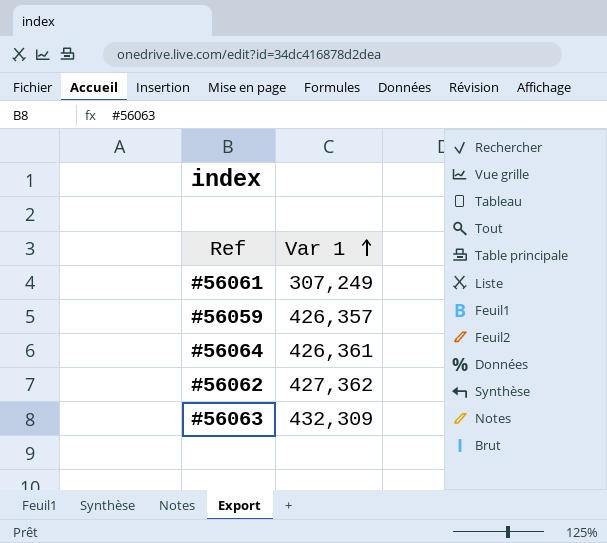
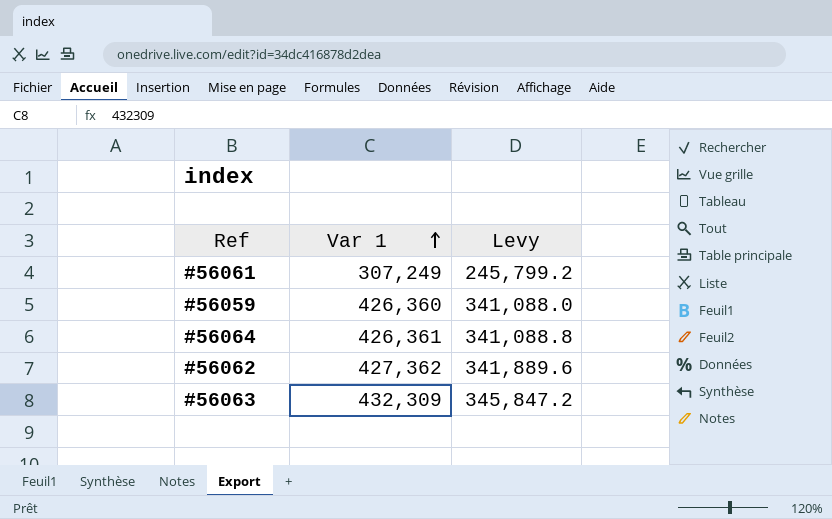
column Levy | formula: none -> [Var 1] * 0.8
#56059 | Var 1: 426,357 -> 426,360

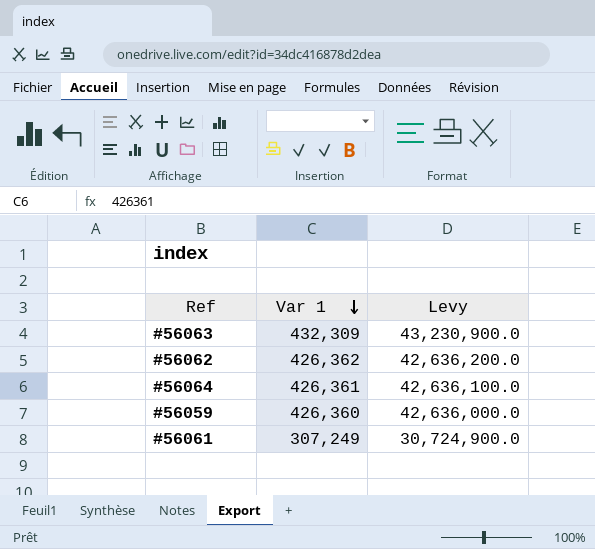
row order: Var 1 ascending -> Var 1 descending
column Levy | formula: [Var 1] * 0.8 -> [Var 1] * 100
#56062 | Var 1: 427,362 -> 426,362

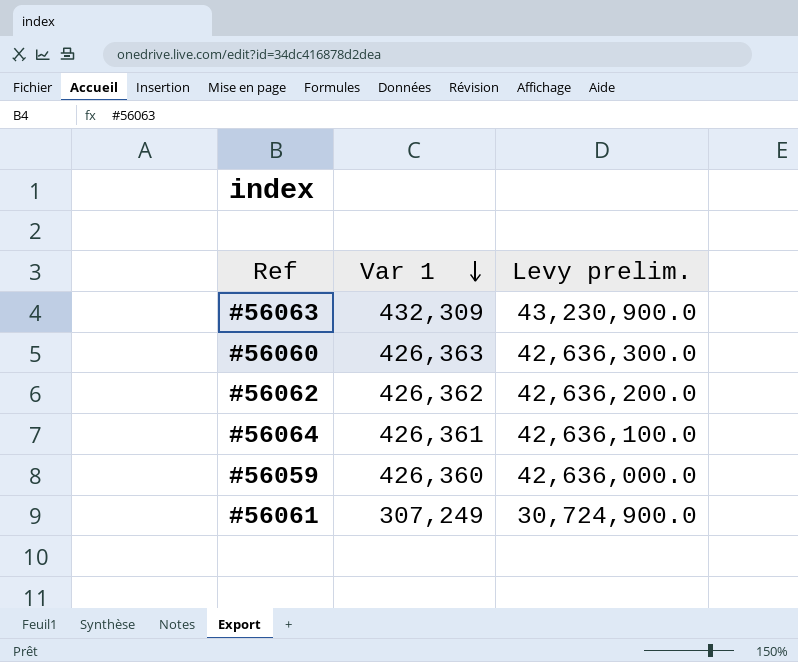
column name: Levy -> Levy prelim.
row #56060: none -> 426,363 | 42,636,300.0

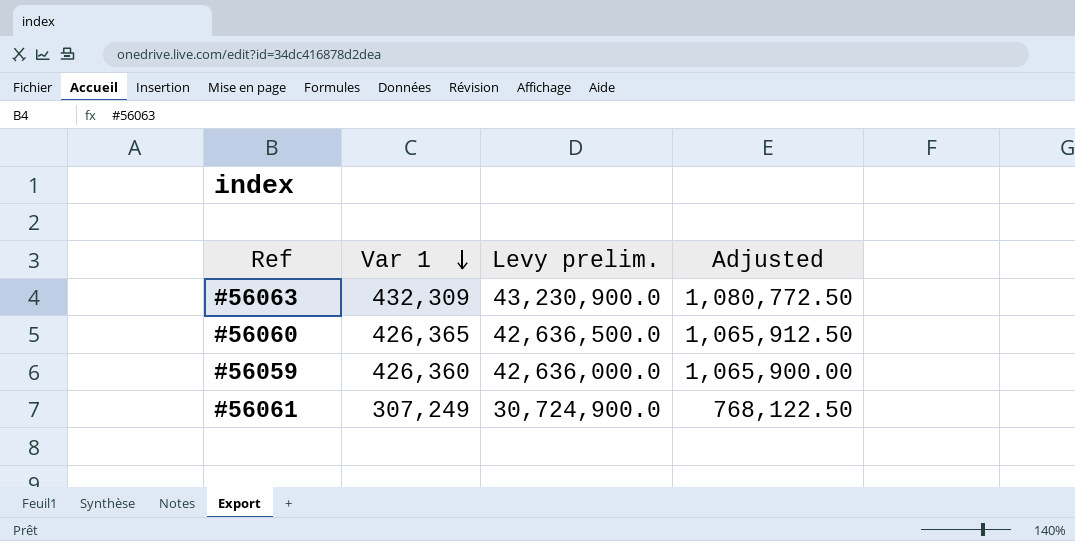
column Adjusted | formula: none -> [Var 1] * 2.5
row #56062: 426,362 | 42,636,200.0 -> none
row #56064: 426,361 | 42,636,100.0 -> none
#56060 | Var 1: 426,363 -> 426,365
#56060 | Levy prelim.: 42,636,300.0 -> 42,636,500.0

